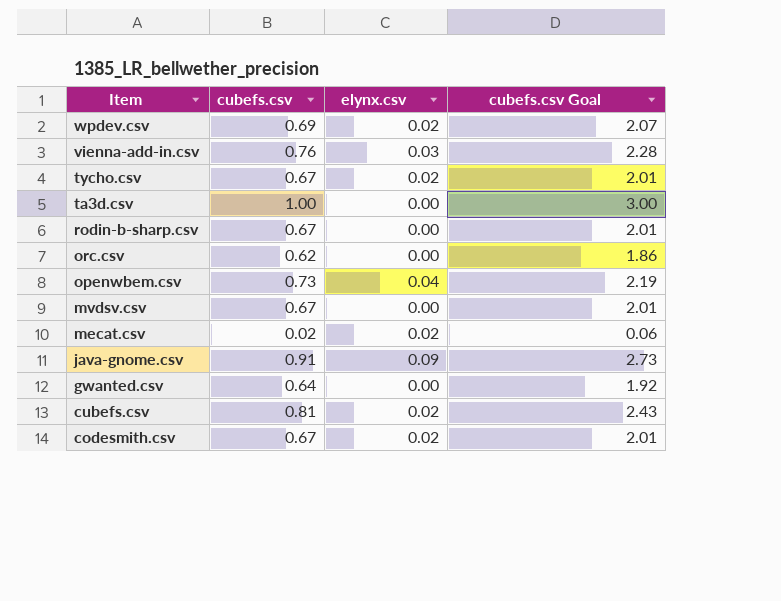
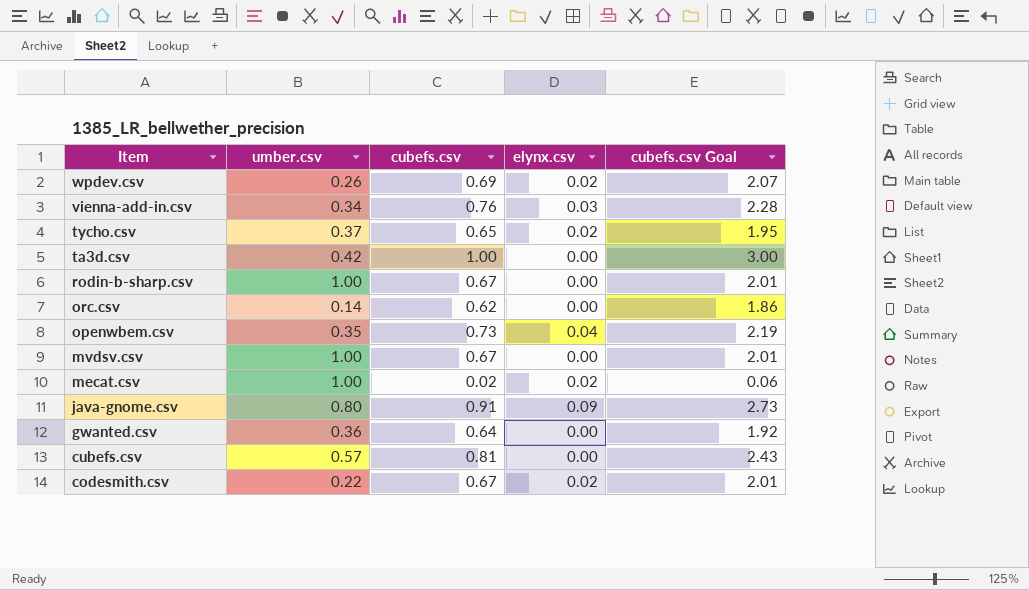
column umber.csv | position: none -> 2
tycho.csv | cubefs.csv: 0.67 -> 0.65
tycho.csv | cubefs.csv Goal: 2.01 -> 1.95
cubefs.csv | elynx.csv: 0.02 -> 0.00

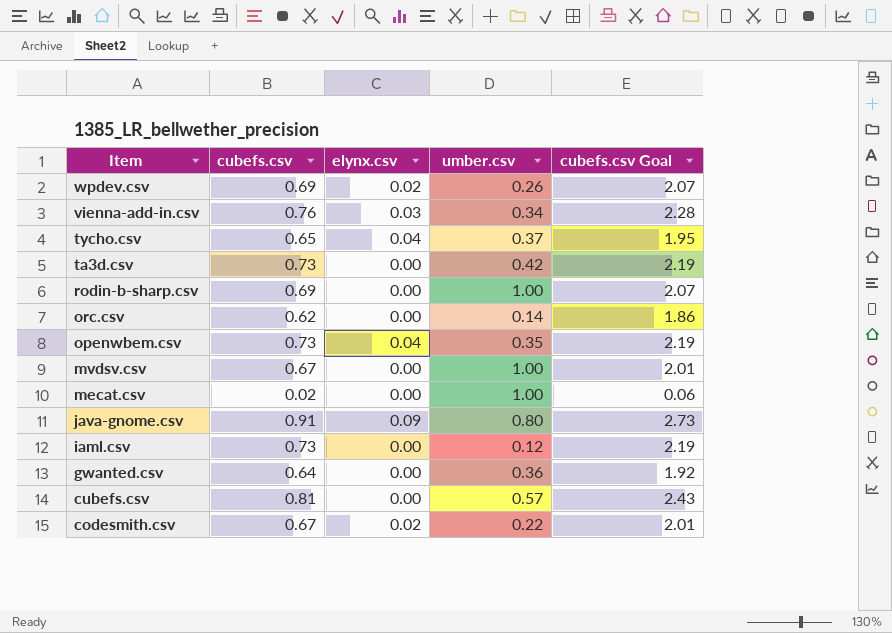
column umber.csv | position: 2 -> 4
tycho.csv | elynx.csv: 0.02 -> 0.04
ta3d.csv | cubefs.csv: 1.00 -> 0.73
ta3d.csv | cubefs.csv Goal: 3.00 -> 2.19
rodin-b-sharp.csv | cubefs.csv: 0.67 -> 0.69
rodin-b-sharp.csv | cubefs.csv Goal: 2.01 -> 2.07
mecat.csv | elynx.csv: 0.02 -> 0.00
row iaml.csv: none -> 0.73 | 0.00 | 0.12 | 2.19

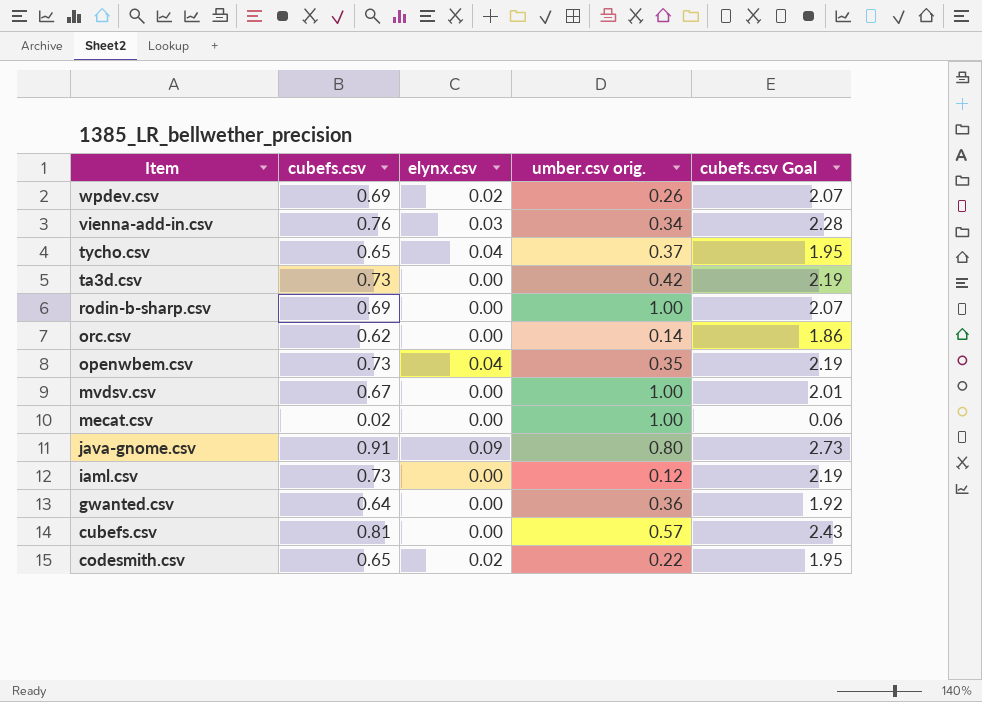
column name: umber.csv -> umber.csv orig.
codesmith.csv | cubefs.csv: 0.67 -> 0.65
codesmith.csv | cubefs.csv Goal: 2.01 -> 1.95

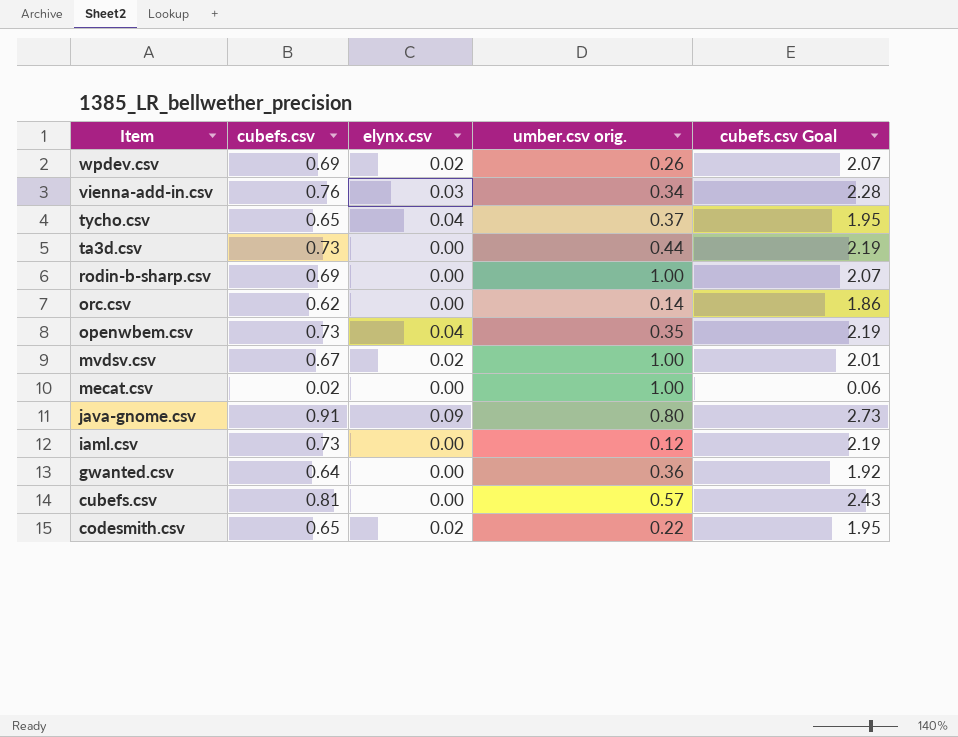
ta3d.csv | umber.csv orig.: 0.42 -> 0.44
mvdsv.csv | elynx.csv: 0.00 -> 0.02

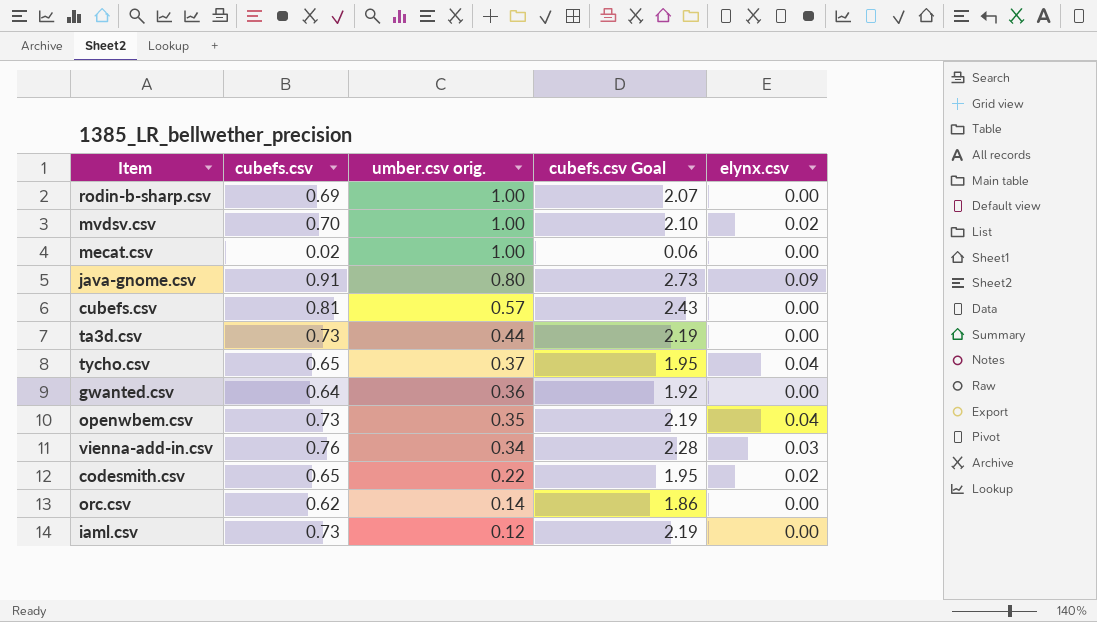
row order: Item descending -> umber.csv orig. descending
column elynx.csv | position: 3 -> 5
row wpdev.csv: 0.69 | 0.02 | 0.26 | 2.07 -> none
mvdsv.csv | cubefs.csv: 0.67 -> 0.70
mvdsv.csv | cubefs.csv Goal: 2.01 -> 2.10

